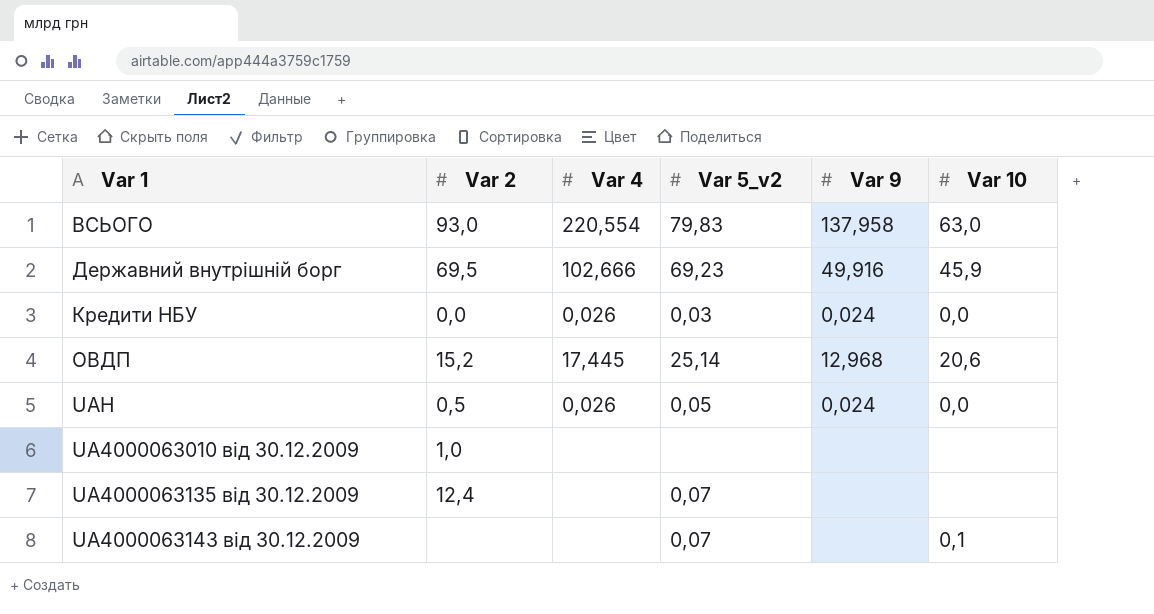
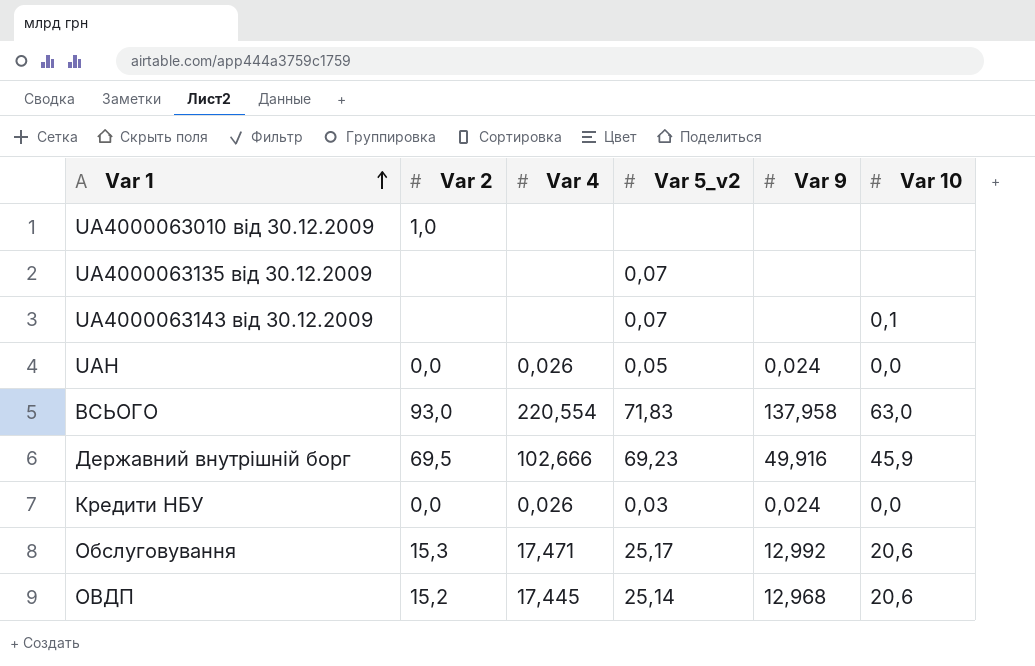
row order: none -> Var 1 ascending
UA4000063135 від 30.12.2009 | Var 2: 12,4 -> none
UAH | Var 2: 0,5 -> 0,0
ВСЬОГО | Var 5_v2: 79,83 -> 71,83
row Обслуговування: none -> 15,3 | 17,471 | 25,17 | 12,992 | 20,6

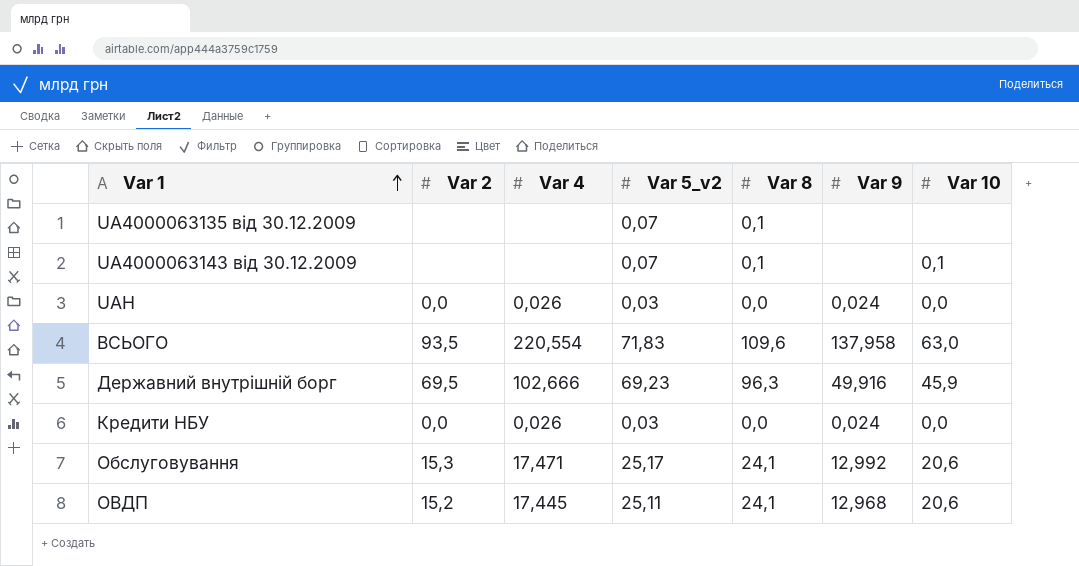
column Var 8 | position: none -> 5
row UA4000063010 від 30.12.2009: 1,0 | none | none | none | none -> none
UAH | Var 5_v2: 0,05 -> 0,03
ВСЬОГО | Var 2: 93,0 -> 93,5
ОВДП | Var 5_v2: 25,14 -> 25,11

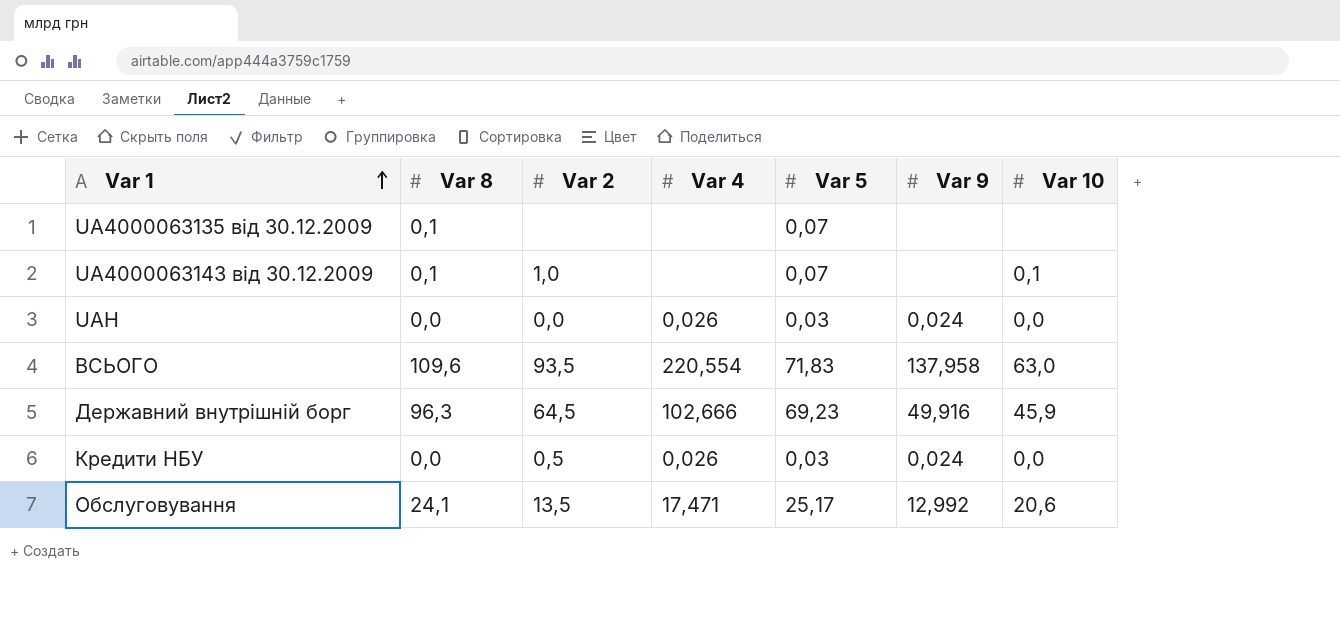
column Var 8 | position: 5 -> 2
column name: Var 5_v2 -> Var 5
row ОВДП: 15,2 | 17,445 | 25,11 | 24,1 | 12,968 | 20,6 -> none
UA4000063143 від 30.12.2009 | Var 2: none -> 1,0
Державний внутрішній борг | Var 2: 69,5 -> 64,5
Кредити НБУ | Var 2: 0,0 -> 0,5
Обслуговування | Var 2: 15,3 -> 13,5

